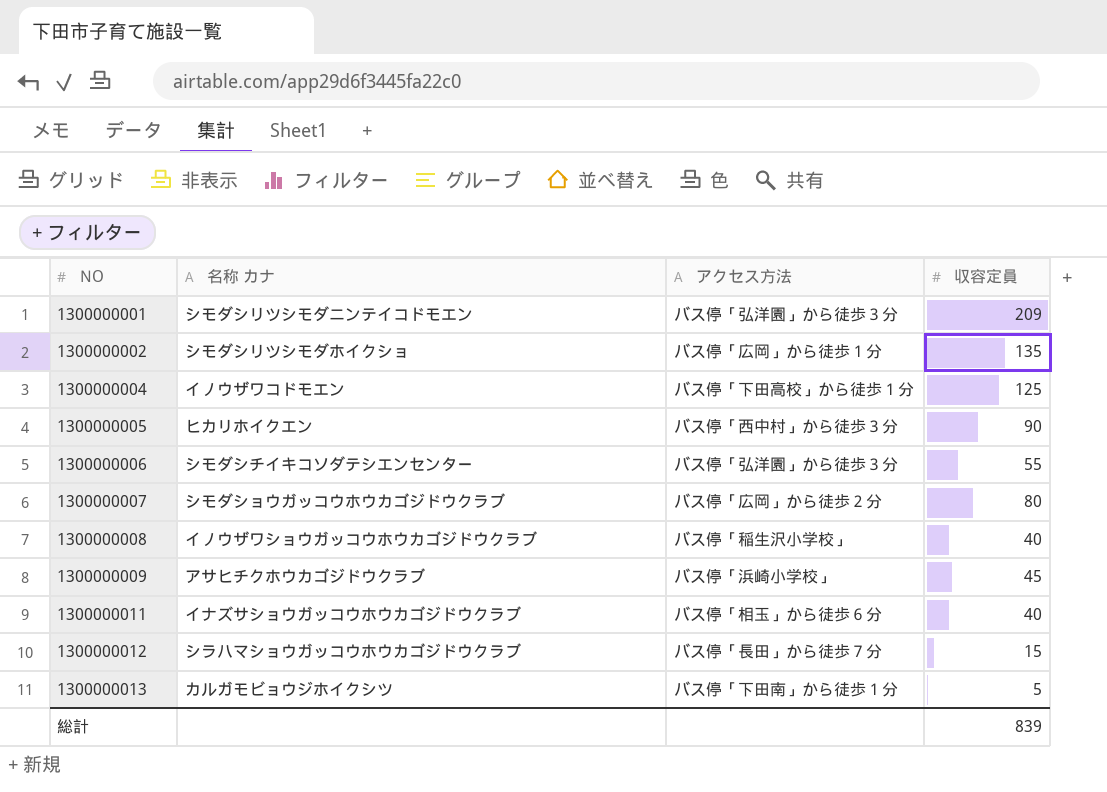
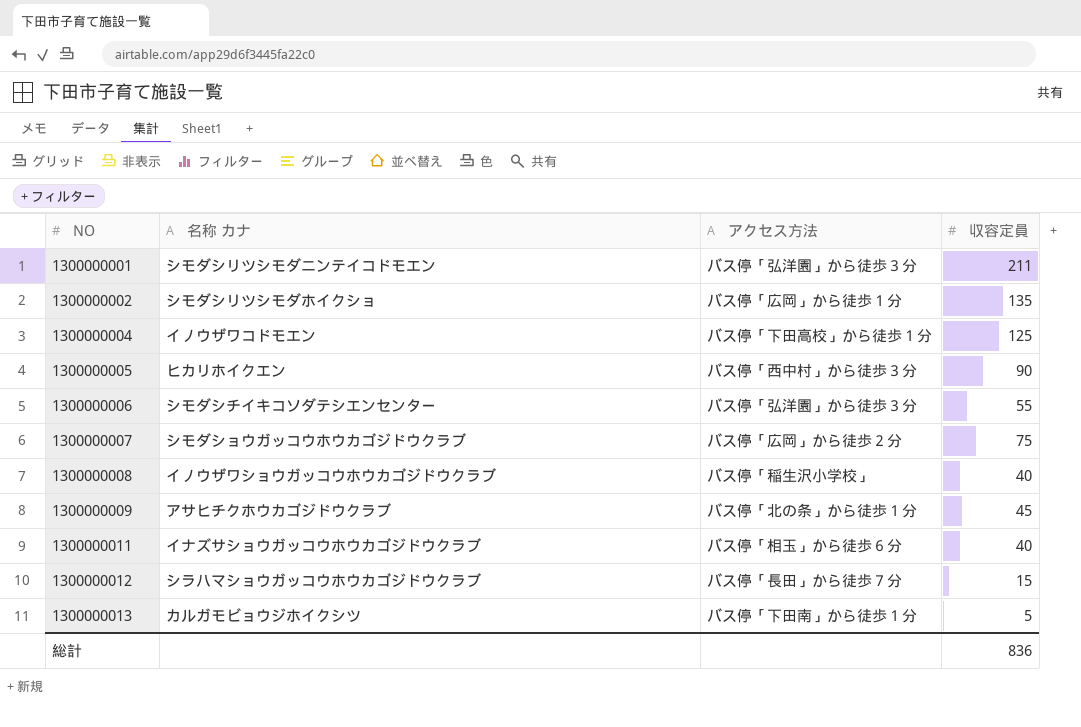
1300000001 | 収容定員: 209 -> 211
1300000007 | 収容定員: 80 -> 75
1300000009 | アクセス方法: バス停「浜崎小学校」 -> バス停「北の条」から徒歩１分
総計 | 収容定員: 839 -> 836

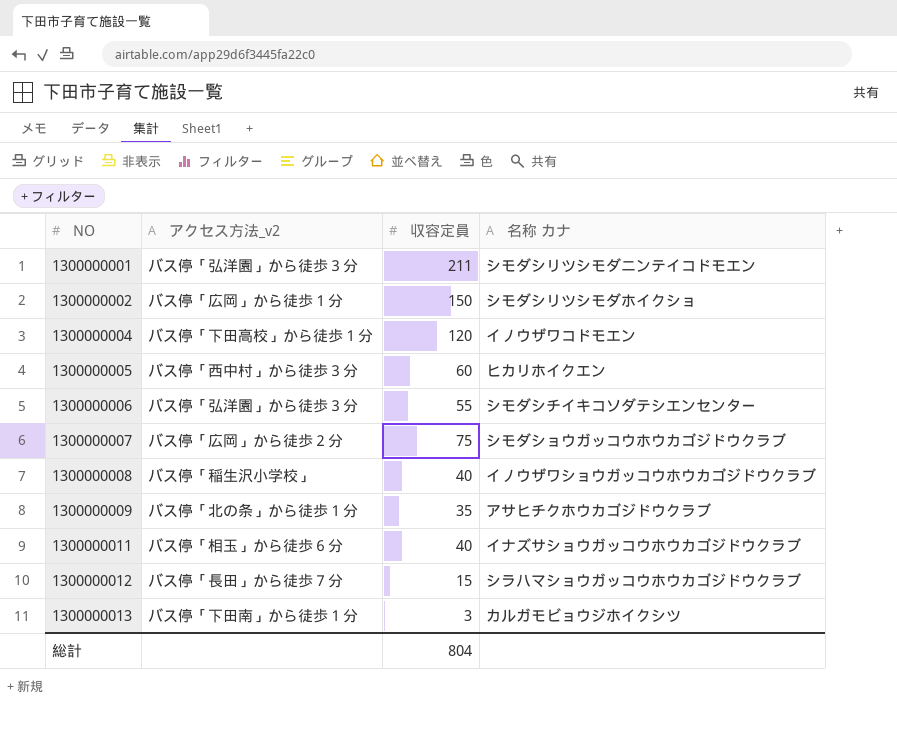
column name: アクセス方法 -> アクセス方法_v2
column 名称 カナ | position: 2 -> 4
1300000002 | 収容定員: 135 -> 150
1300000004 | 収容定員: 125 -> 120
1300000005 | 収容定員: 90 -> 60
1300000009 | 収容定員: 45 -> 35
1300000013 | 収容定員: 5 -> 3
総計 | 収容定員: 836 -> 804

